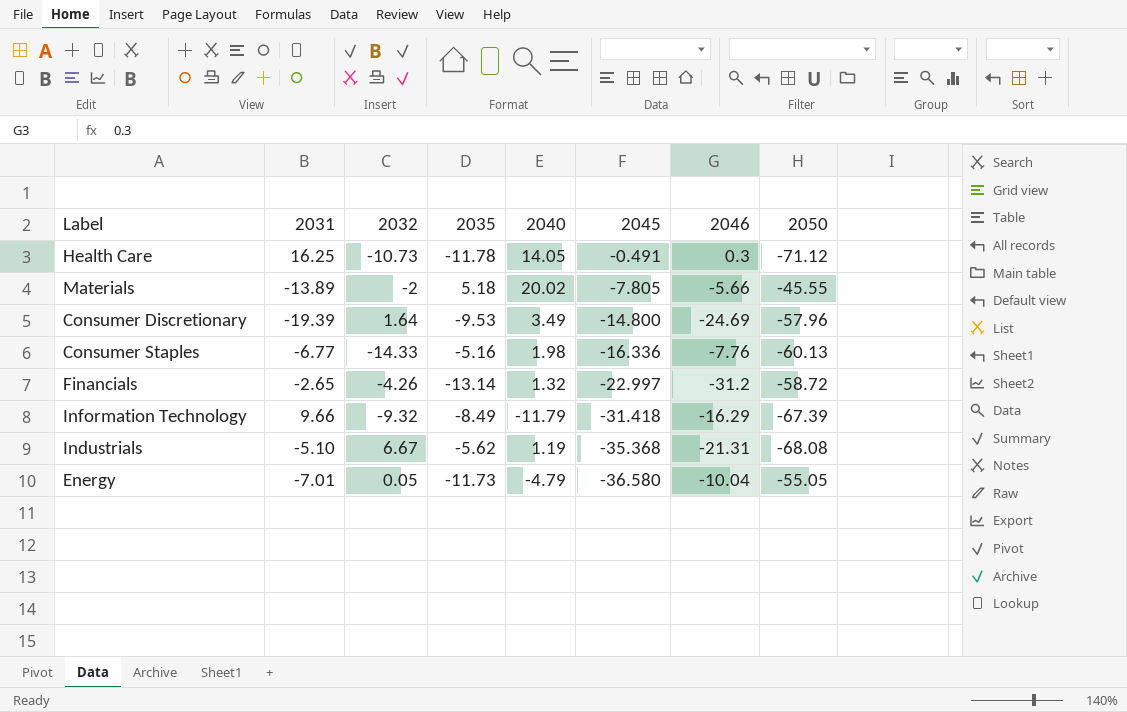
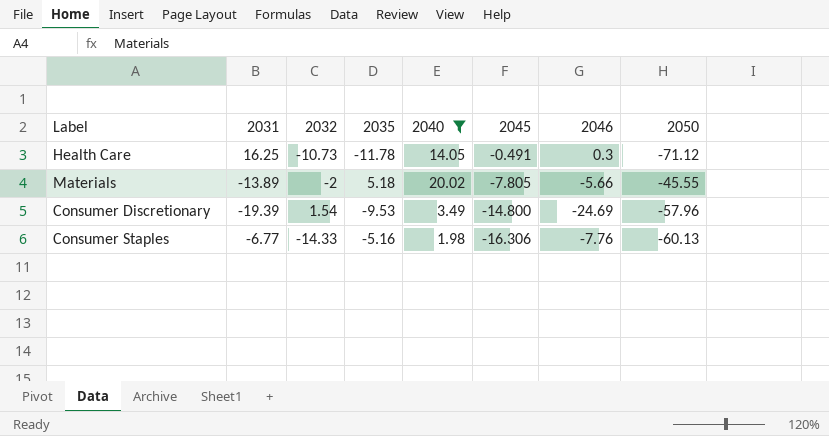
filter: none -> 2040 >= 1.98
Consumer Discretionary | 2032: 1.64 -> 1.54
Consumer Staples | 2045: -16.336 -> -16.306

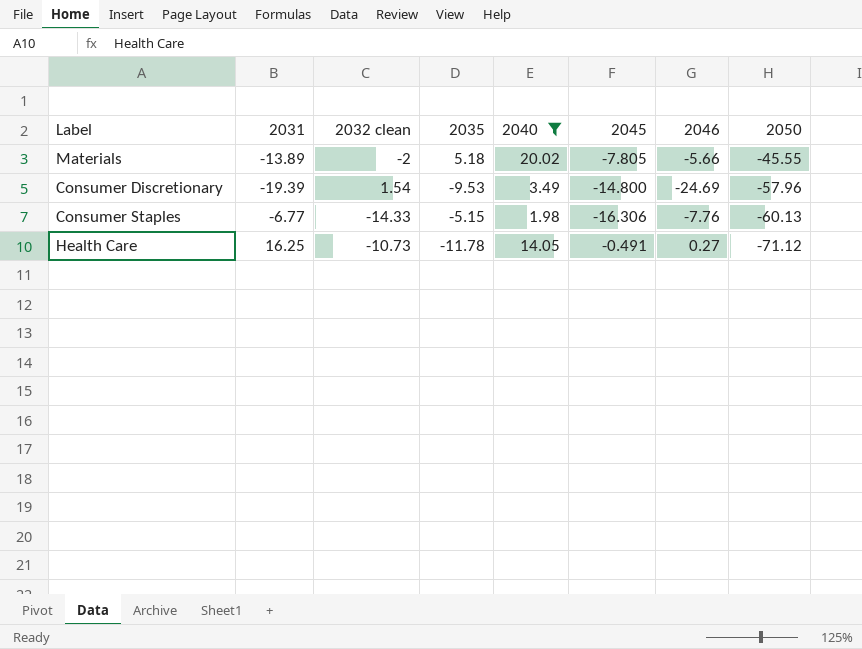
row order: 2045 descending -> 2050 descending
column name: 2032 -> 2032 clean
Consumer Staples | 2035: -5.16 -> -5.15
Health Care | 2046: 0.3 -> 0.27

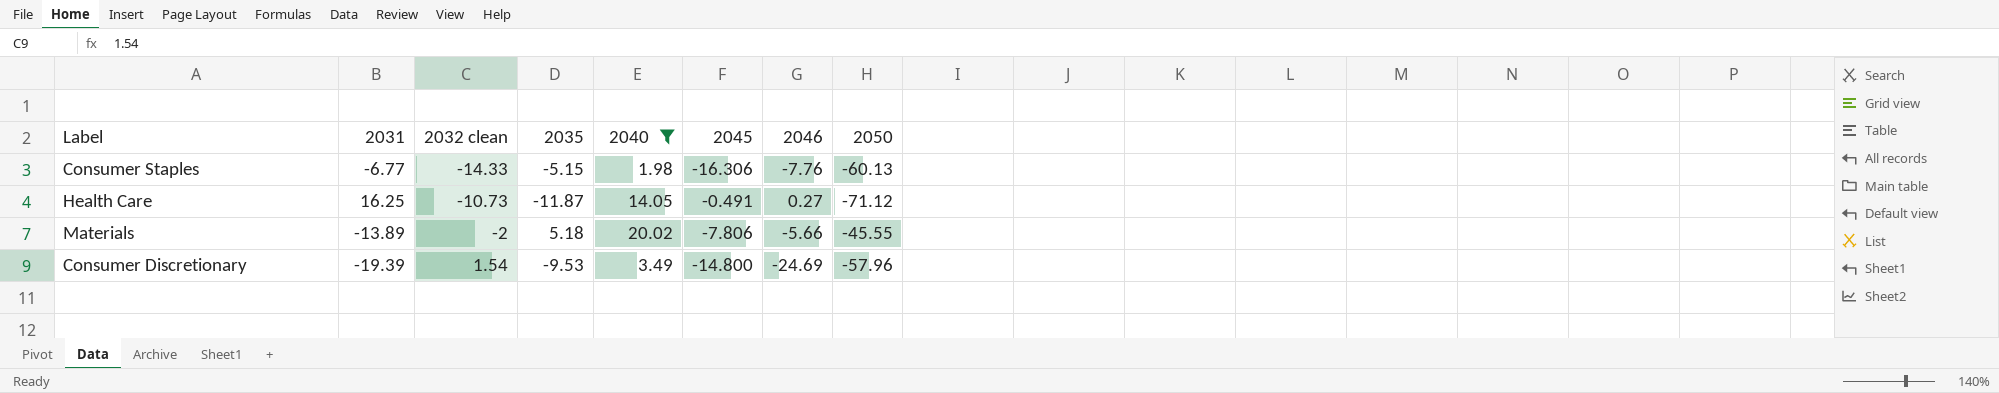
row order: 2050 descending -> 2032 clean ascending
Health Care | 2035: -11.78 -> -11.87
Materials | 2045: -7.805 -> -7.806

